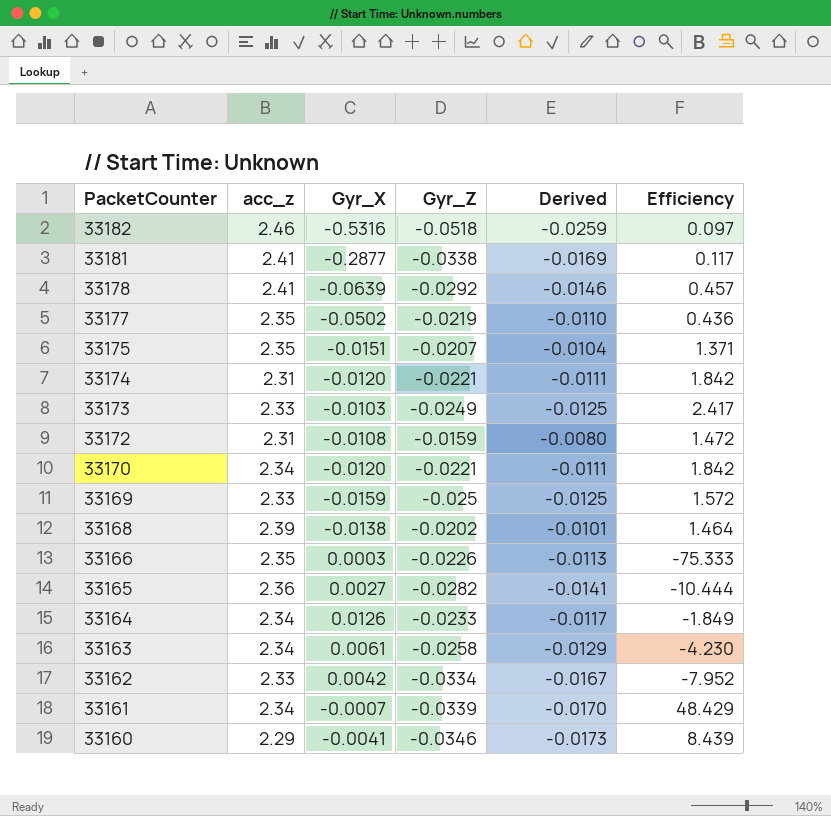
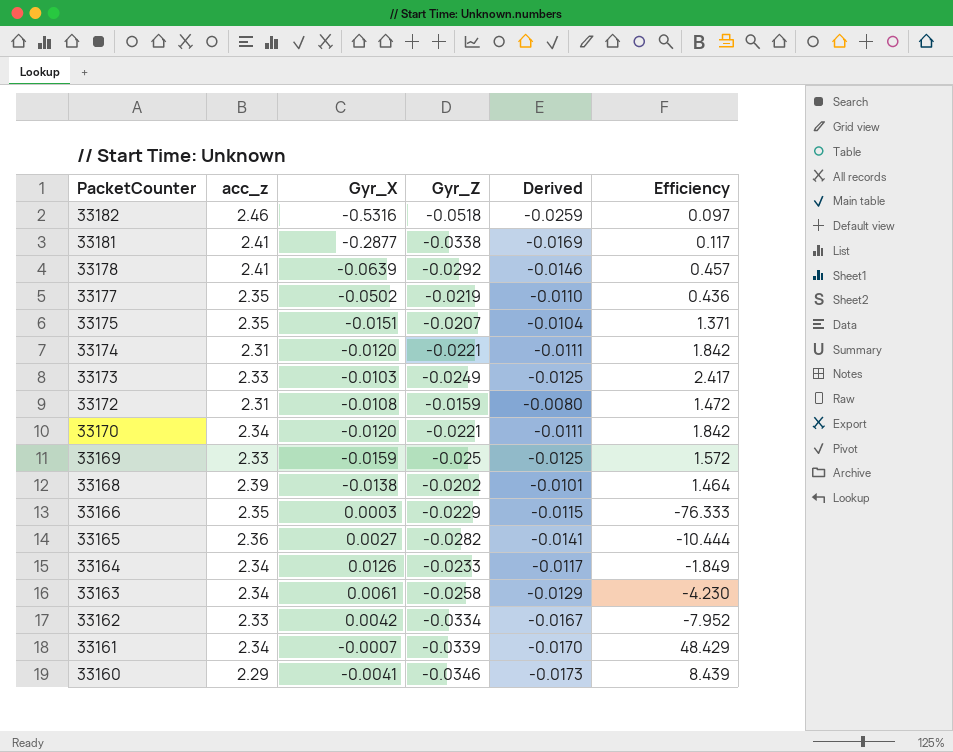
33166 | Gyr_Z: -0.0226 -> -0.0229
33166 | Derived: -0.0113 -> -0.0115
33166 | Efficiency: -75.333 -> -76.333

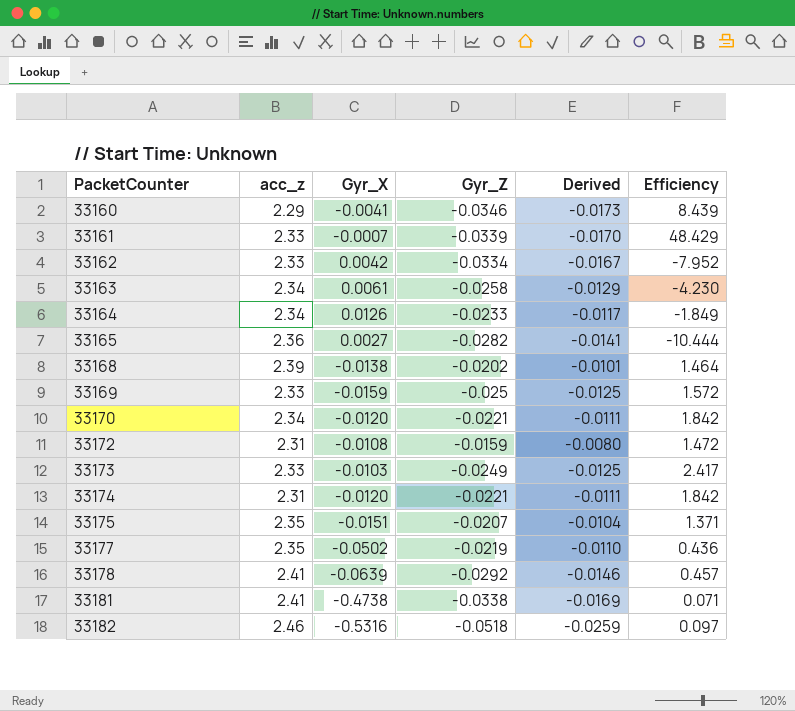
row order: PacketCounter descending -> PacketCounter ascending
row 33166: 2.35 | 0.0003 | -0.0229 | -0.0115 | -76.333 -> none
33161 | acc_z: 2.34 -> 2.33
33181 | Gyr_X: -0.2877 -> -0.4738
33181 | Efficiency: 0.117 -> 0.071

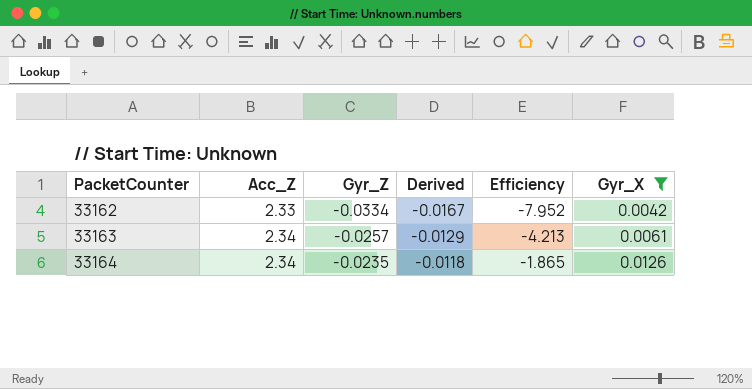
filter: none -> Gyr_X >= 0.0042
column name: acc_z -> Acc_Z
column Gyr_X | position: 3 -> 6
33163 | Gyr_Z: -0.0258 -> -0.0257
33163 | Efficiency: -4.230 -> -4.213
33164 | Gyr_Z: -0.0233 -> -0.0235
33164 | Derived: -0.0117 -> -0.0118
33164 | Efficiency: -1.849 -> -1.865

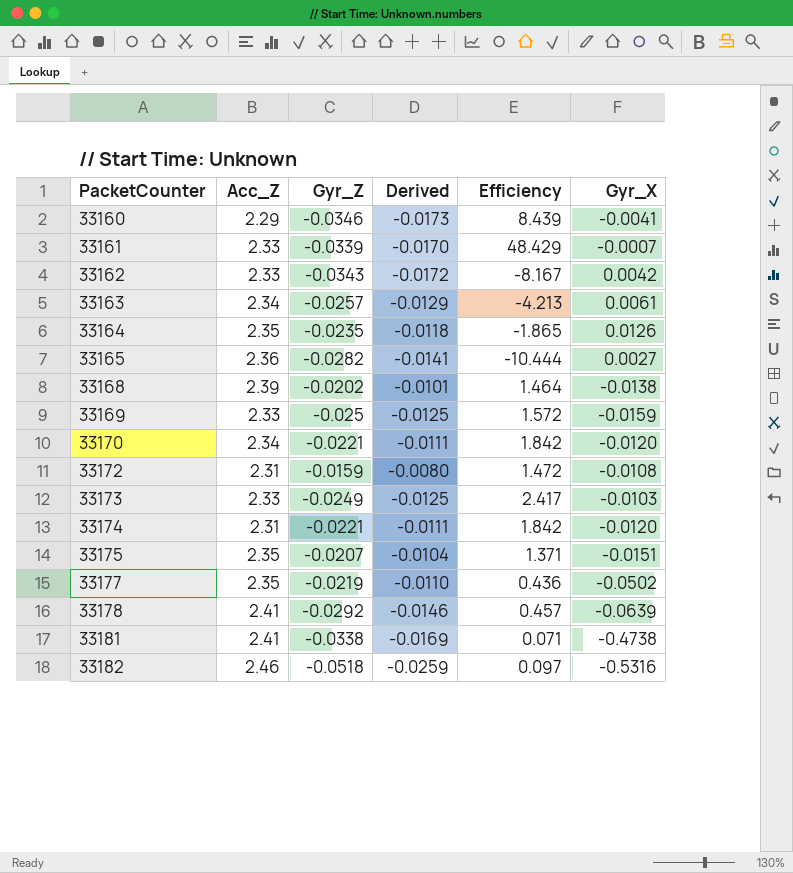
filter: Gyr_X >= 0.0042 -> none
33162 | Gyr_Z: -0.0334 -> -0.0343
33162 | Derived: -0.0167 -> -0.0172
33162 | Efficiency: -7.952 -> -8.167
33164 | Acc_Z: 2.34 -> 2.35

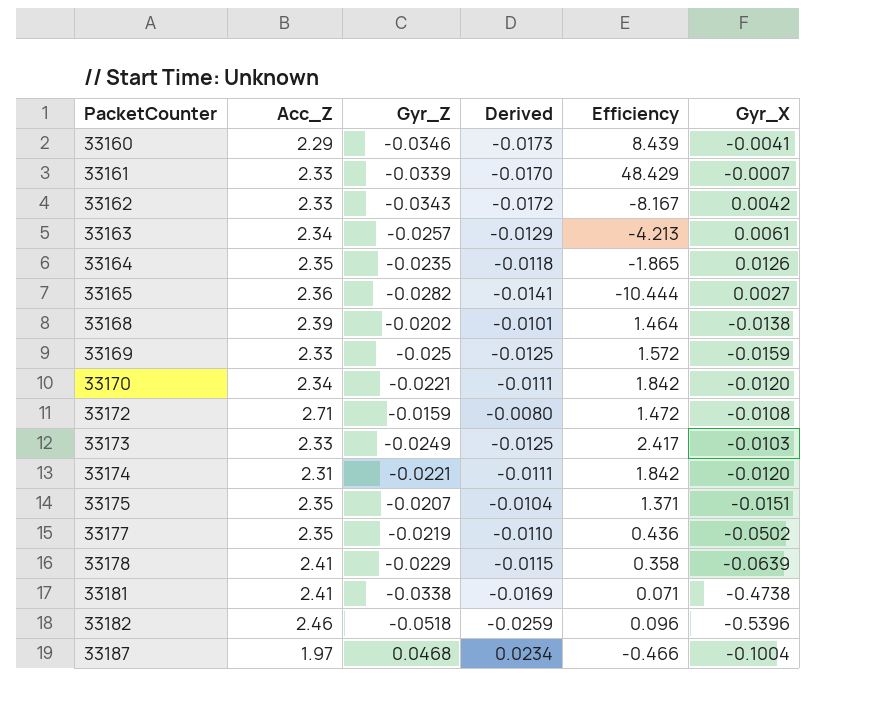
33172 | Acc_Z: 2.31 -> 2.71
33178 | Gyr_Z: -0.0292 -> -0.0229
33178 | Derived: -0.0146 -> -0.0115
33178 | Efficiency: 0.457 -> 0.358
33182 | Efficiency: 0.097 -> 0.096
33182 | Gyr_X: -0.5316 -> -0.5396
row 33187: none -> 1.97 | 0.0468 | 0.0234 | -0.466 | -0.1004

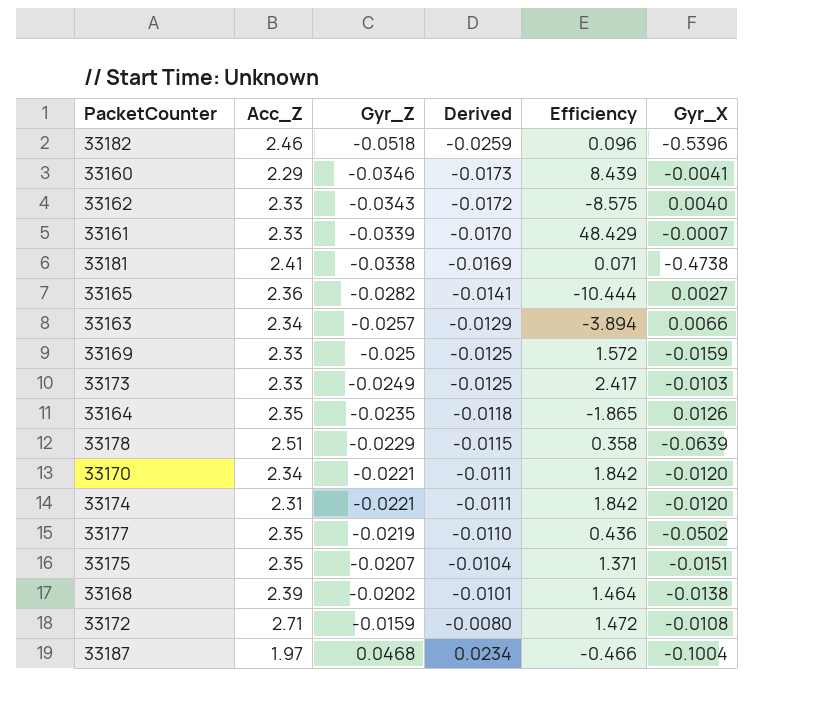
row order: PacketCounter ascending -> Gyr_Z ascending
33162 | Efficiency: -8.167 -> -8.575
33162 | Gyr_X: 0.0042 -> 0.0040
33163 | Efficiency: -4.213 -> -3.894
33163 | Gyr_X: 0.0061 -> 0.0066
33178 | Acc_Z: 2.41 -> 2.51

